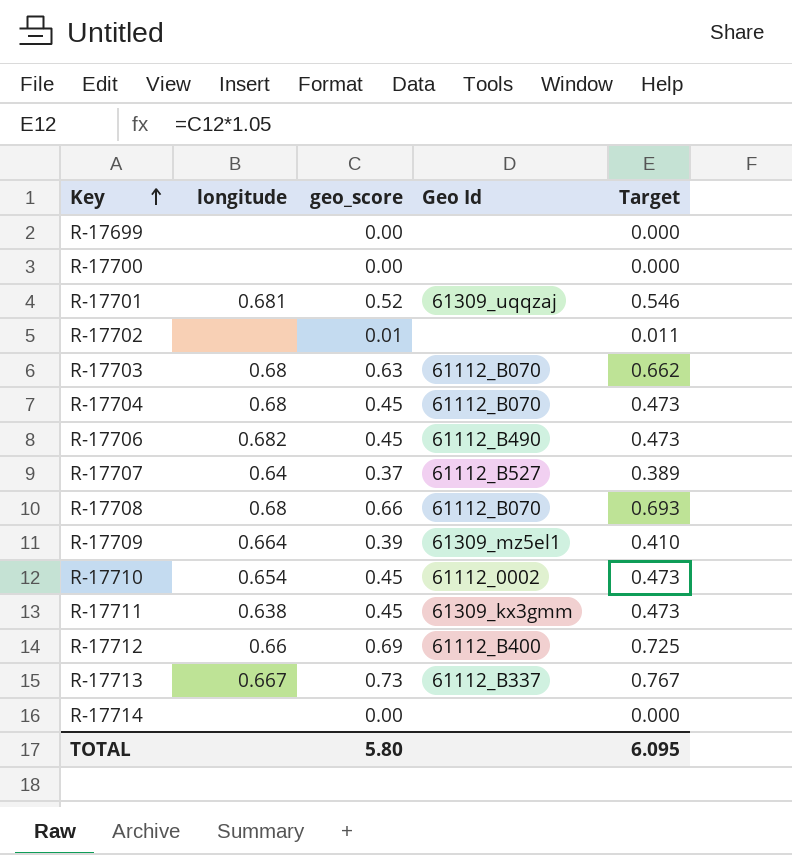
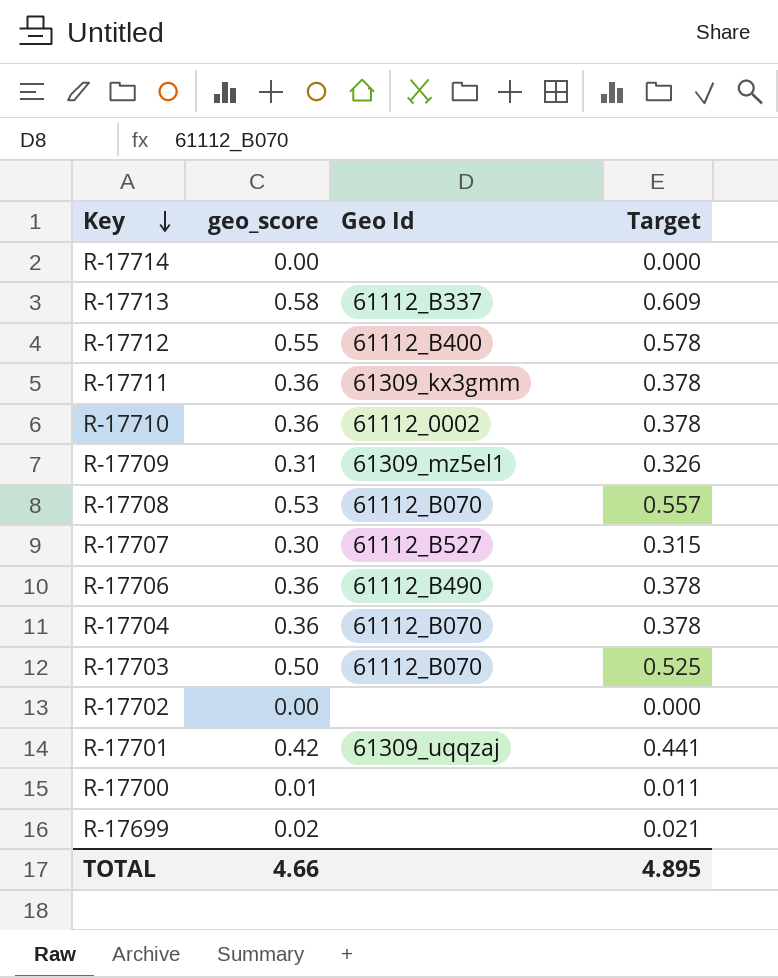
row order: Key ascending -> Key descending
column longitude | position: 2 -> none
R-17713 | geo_score: 0.73 -> 0.58
R-17713 | Target: 0.767 -> 0.609
R-17712 | geo_score: 0.69 -> 0.55
R-17712 | Target: 0.725 -> 0.578
R-17711 | geo_score: 0.45 -> 0.36
R-17711 | Target: 0.473 -> 0.378
R-17710 | geo_score: 0.45 -> 0.36
R-17710 | Target: 0.473 -> 0.378
R-17709 | geo_score: 0.39 -> 0.31
R-17709 | Target: 0.410 -> 0.326
R-17708 | geo_score: 0.66 -> 0.53
R-17708 | Target: 0.693 -> 0.557
R-17707 | geo_score: 0.37 -> 0.30
R-17707 | Target: 0.389 -> 0.315
R-17706 | geo_score: 0.45 -> 0.36
R-17706 | Target: 0.473 -> 0.378
R-17704 | geo_score: 0.45 -> 0.36
R-17704 | Target: 0.473 -> 0.378
R-17703 | geo_score: 0.63 -> 0.50
R-17703 | Target: 0.662 -> 0.525
R-17702 | geo_score: 0.01 -> 0.00
R-17702 | Target: 0.011 -> 0.000
R-17701 | geo_score: 0.52 -> 0.42
R-17701 | Target: 0.546 -> 0.441
R-17700 | geo_score: 0.00 -> 0.01
R-17700 | Target: 0.000 -> 0.011
R-17699 | geo_score: 0.00 -> 0.02
R-17699 | Target: 0.000 -> 0.021
TOTAL | geo_score: 5.80 -> 4.66
TOTAL | Target: 6.095 -> 4.895

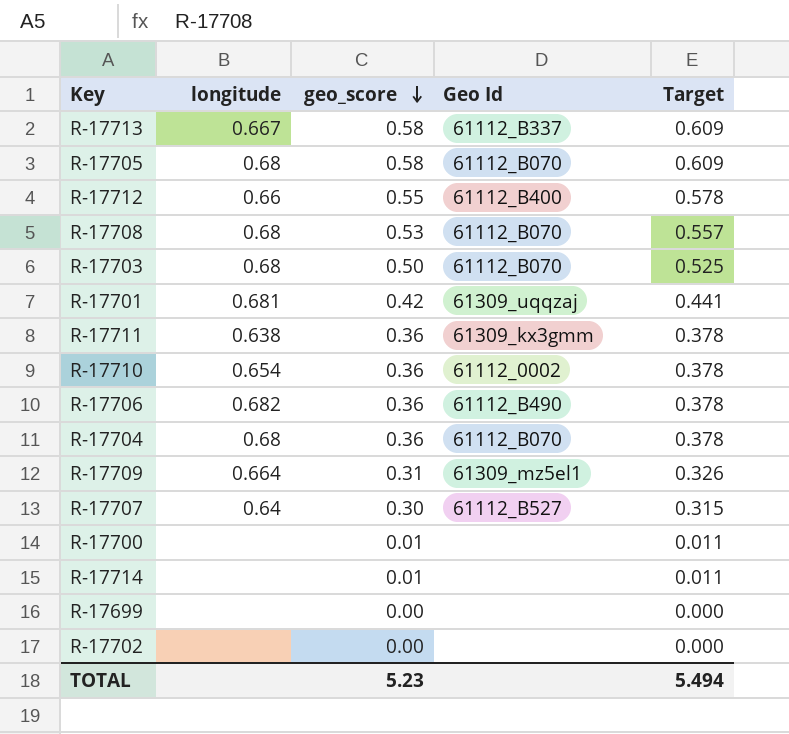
row order: Key descending -> geo_score descending
column longitude | position: none -> 2
row R-17705: none -> 0.68 | 0.58 | 61112_B070 | 0.609
R-17714 | geo_score: 0.00 -> 0.01
R-17714 | Target: 0.000 -> 0.011
R-17699 | geo_score: 0.02 -> 0.00
R-17699 | Target: 0.021 -> 0.000
TOTAL | geo_score: 4.66 -> 5.23
TOTAL | Target: 4.895 -> 5.494

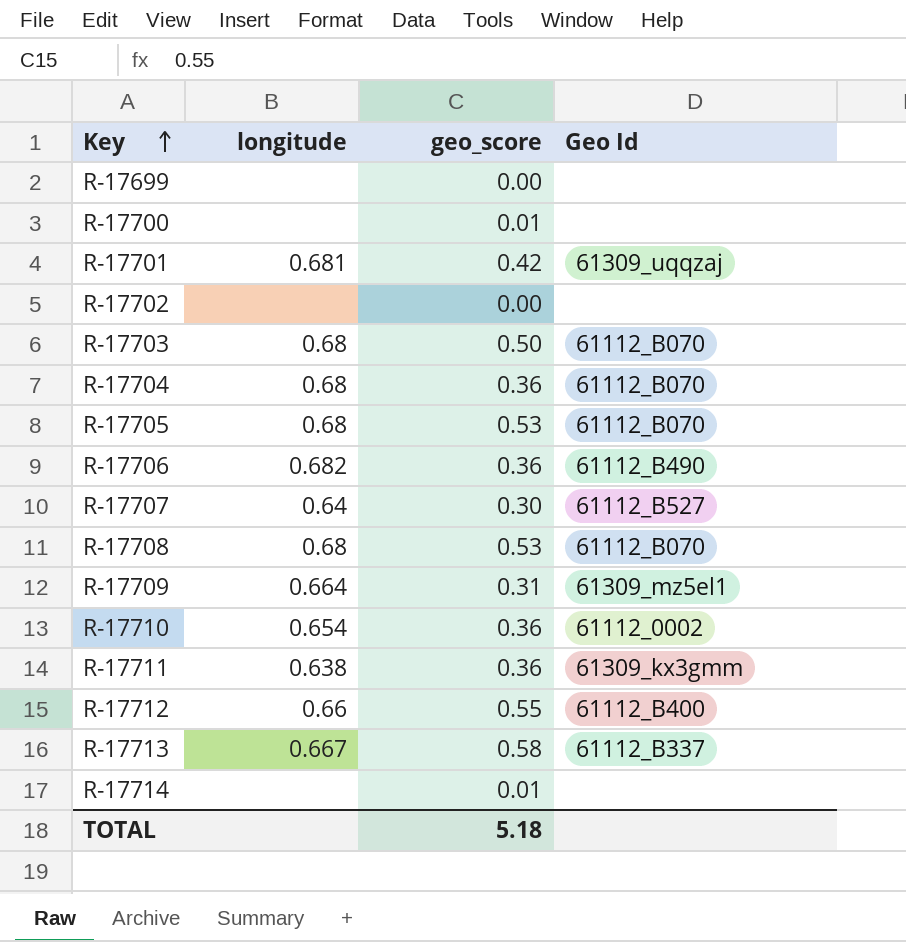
row order: geo_score descending -> Key ascending
column Target | formula: [geo_score] * 1.05 -> none
R-17705 | geo_score: 0.58 -> 0.53
TOTAL | geo_score: 5.23 -> 5.18

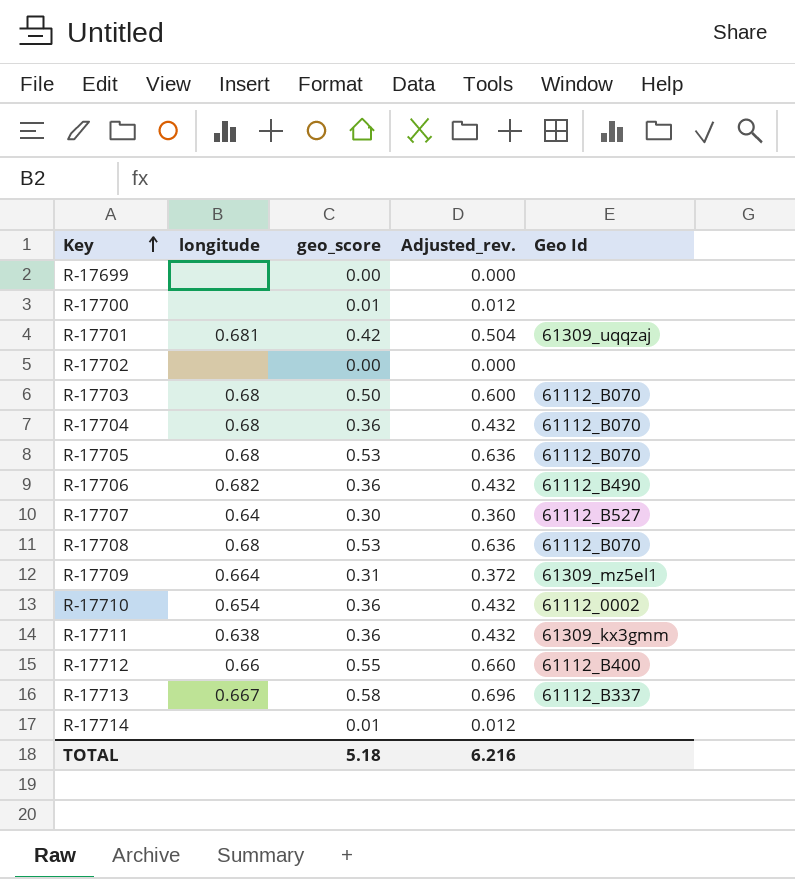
column Adjusted_rev. | formula: none -> [geo_score] * 1.2

